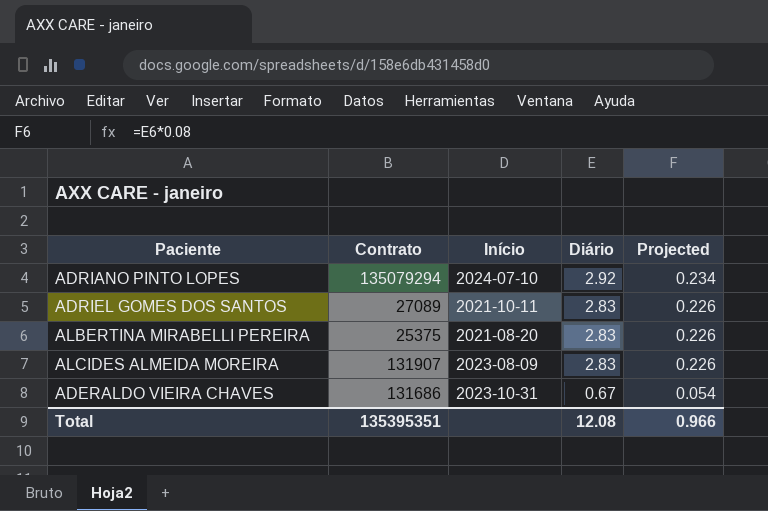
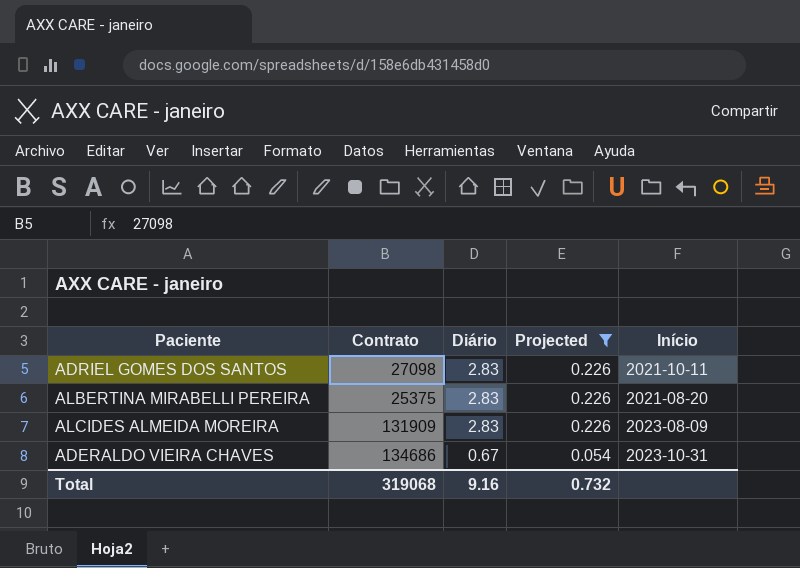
filter: none -> Projected != 0.234
column Início | position: 3 -> 5
ADRIEL GOMES DOS SANTOS | Contrato: 27089 -> 27098
ALCIDES ALMEIDA MOREIRA | Contrato: 131907 -> 131909
ADERALDO VIEIRA CHAVES | Contrato: 131686 -> 134686
Total | Contrato: 135395351 -> 319068
Total | Diário: 12.08 -> 9.16
Total | Projected: 0.966 -> 0.732

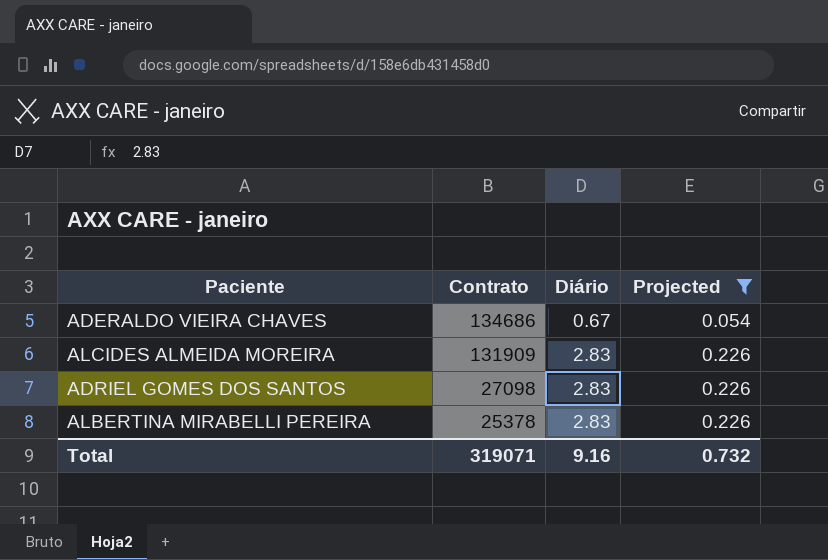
row order: Diário descending -> Contrato descending
column Início | position: 5 -> none
ALBERTINA MIRABELLI PEREIRA | Contrato: 25375 -> 25378
Total | Contrato: 319068 -> 319071

